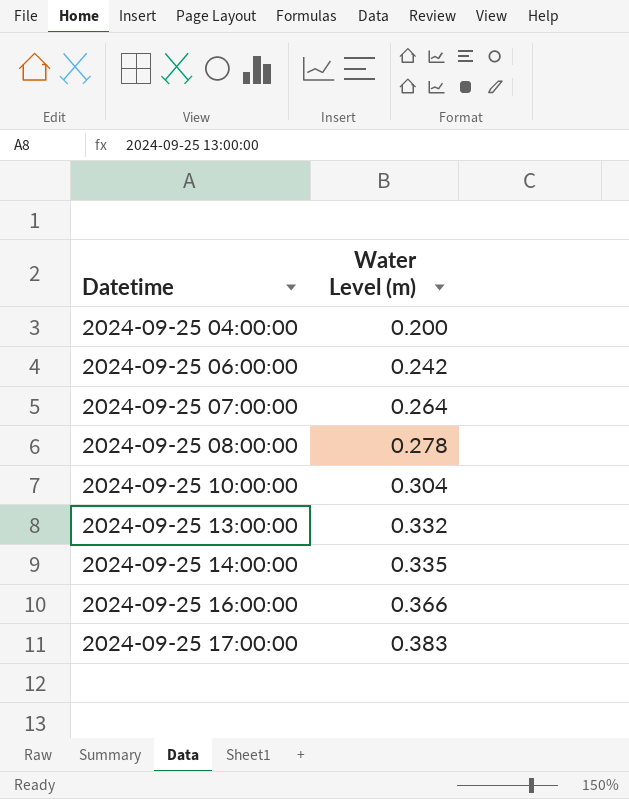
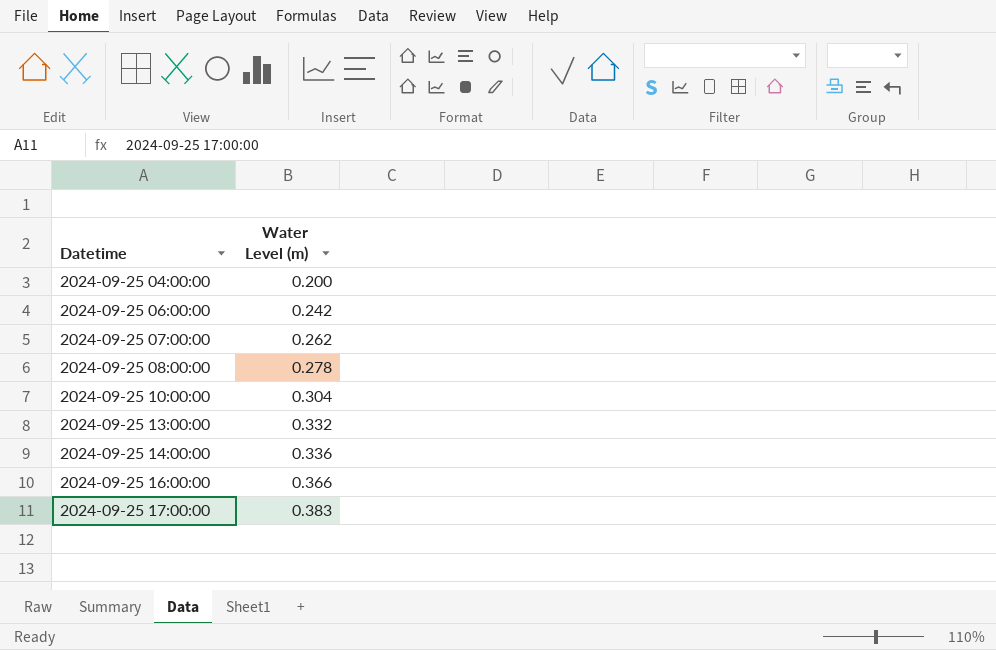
2024-09-25 07:00:00 | Water Level (m): 0.264 -> 0.262
2024-09-25 14:00:00 | Water Level (m): 0.335 -> 0.336

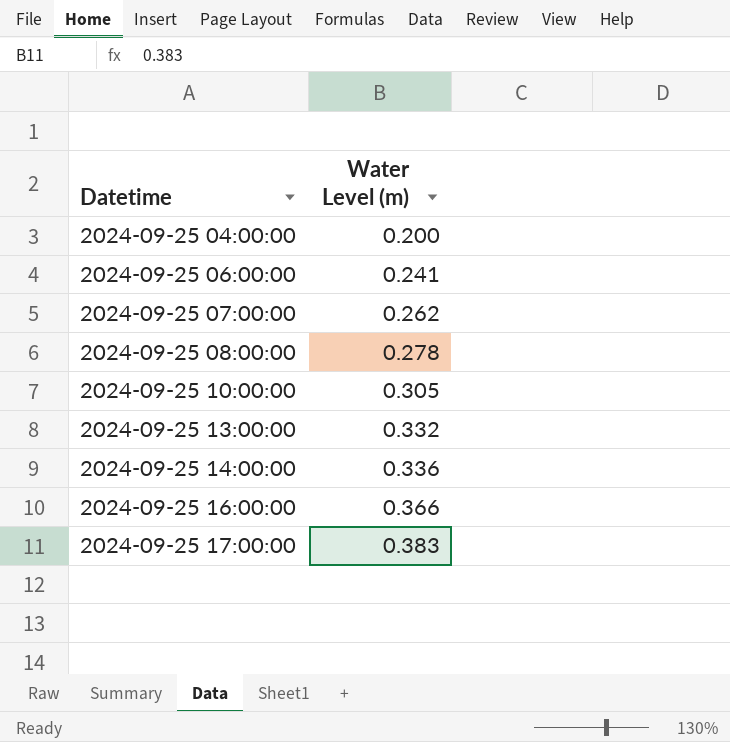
2024-09-25 06:00:00 | Water Level (m): 0.242 -> 0.241
2024-09-25 10:00:00 | Water Level (m): 0.304 -> 0.305

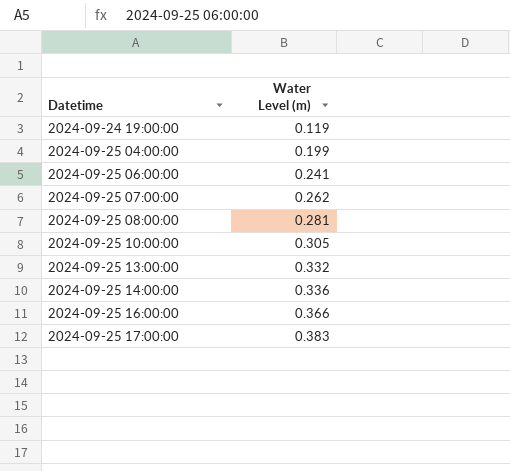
row 2024-09-24 19:00:00: none -> 0.119
2024-09-25 04:00:00 | Water Level (m): 0.200 -> 0.199
2024-09-25 08:00:00 | Water Level (m): 0.278 -> 0.281

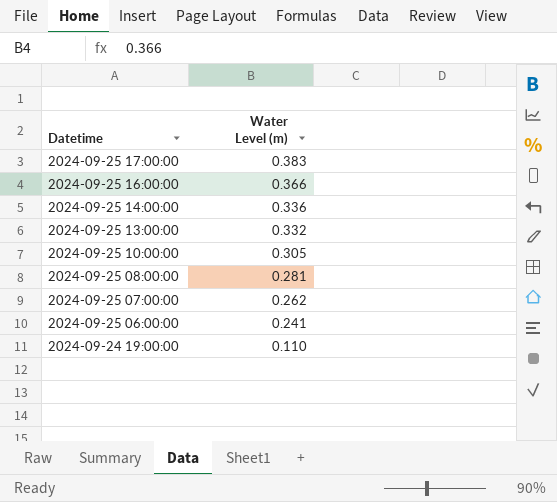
row order: Datetime ascending -> Datetime descending
row 2024-09-25 04:00:00: 0.199 -> none
2024-09-24 19:00:00 | Water Level (m): 0.119 -> 0.110

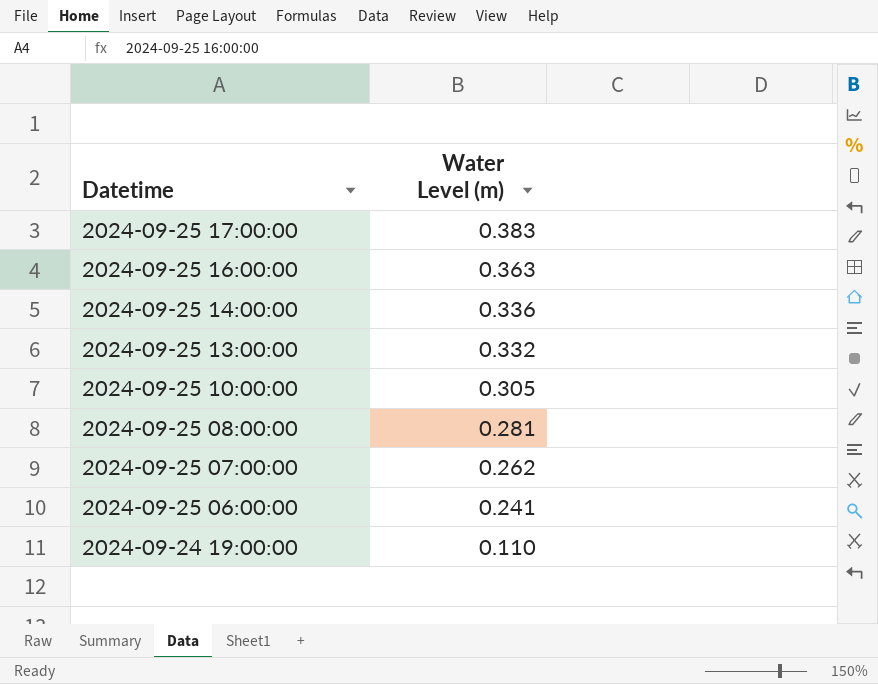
2024-09-25 16:00:00 | Water Level (m): 0.366 -> 0.363

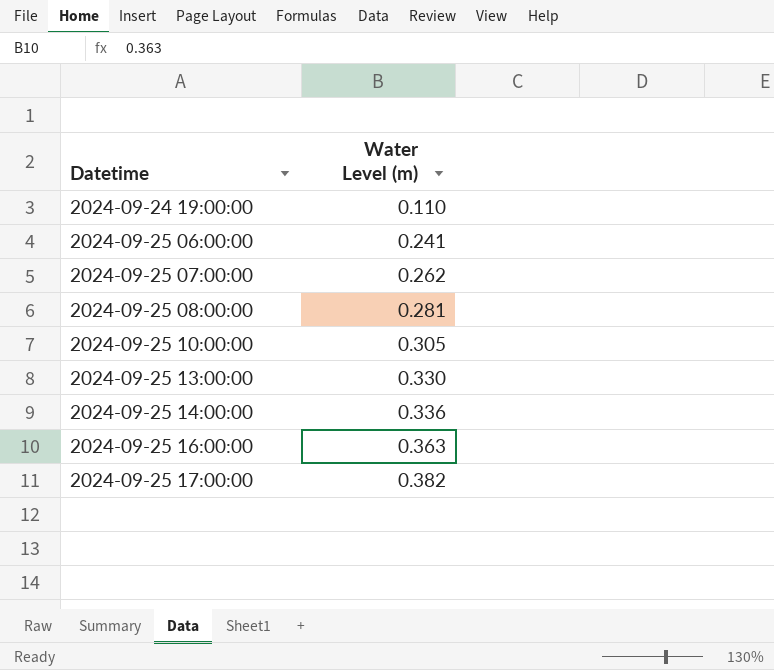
row order: Datetime descending -> Datetime ascending
2024-09-25 13:00:00 | Water Level (m): 0.332 -> 0.330
2024-09-25 17:00:00 | Water Level (m): 0.383 -> 0.382

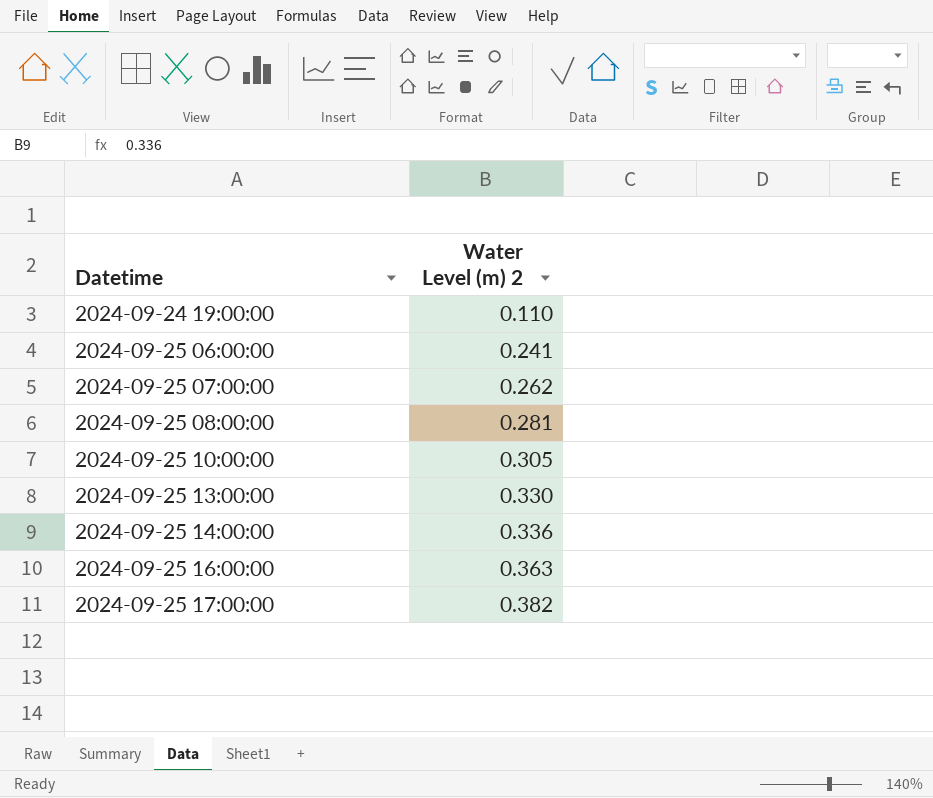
column name: Water Level (m) -> Water Level (m) 2

